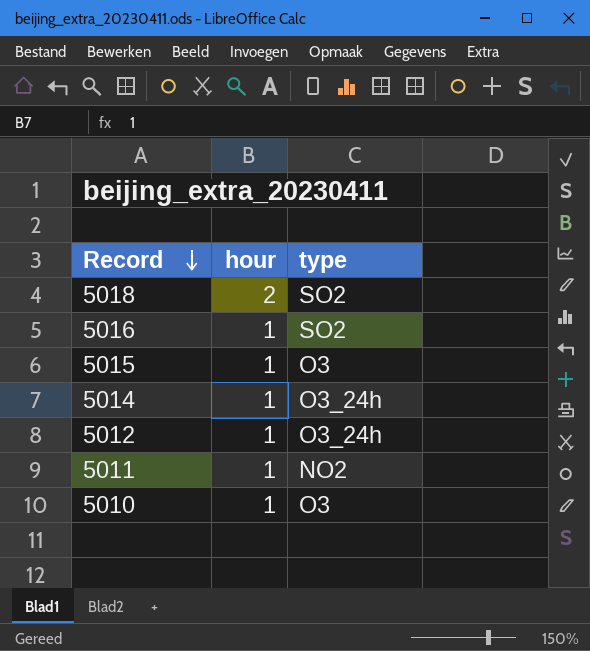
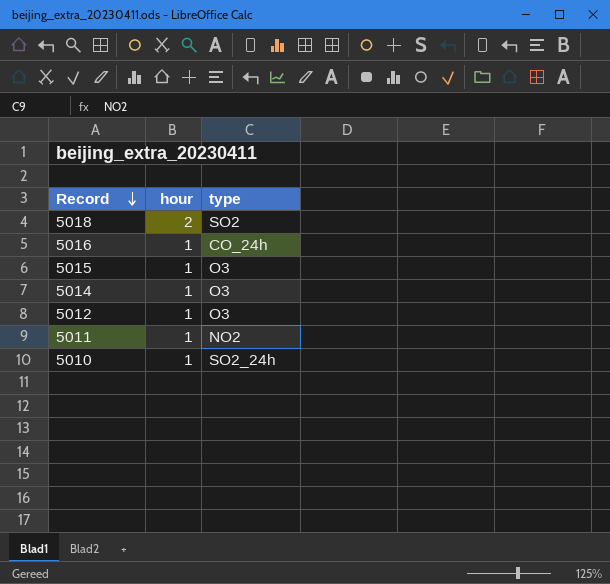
5016 | type: SO2 -> CO_24h
5014 | type: O3_24h -> O3
5012 | type: O3_24h -> O3
5010 | type: O3 -> SO2_24h

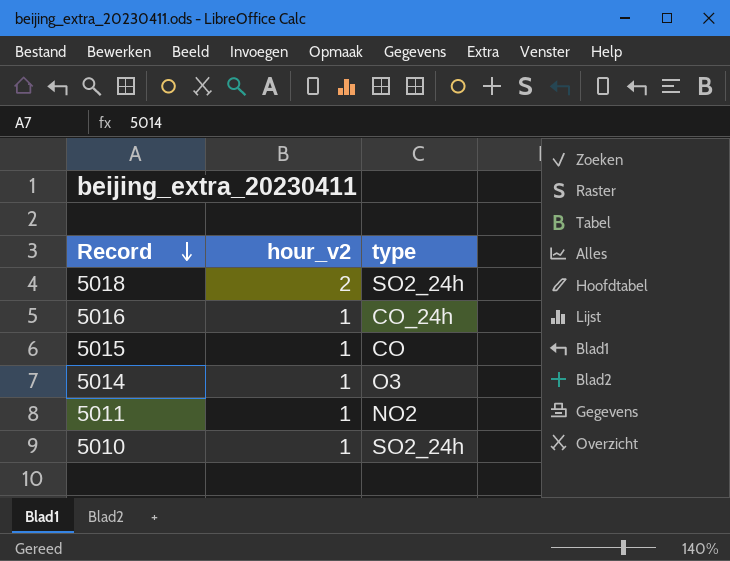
column name: hour -> hour_v2
row 5012: 1 | O3 -> none
5018 | type: SO2 -> SO2_24h
5015 | type: O3 -> CO

